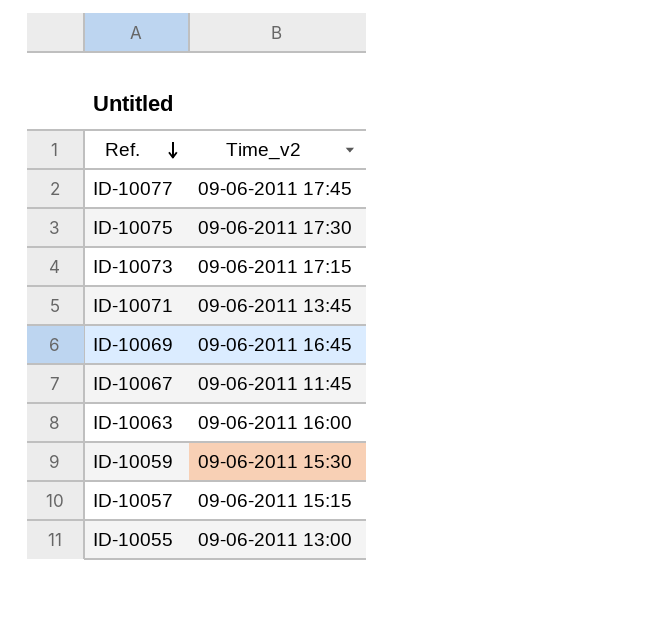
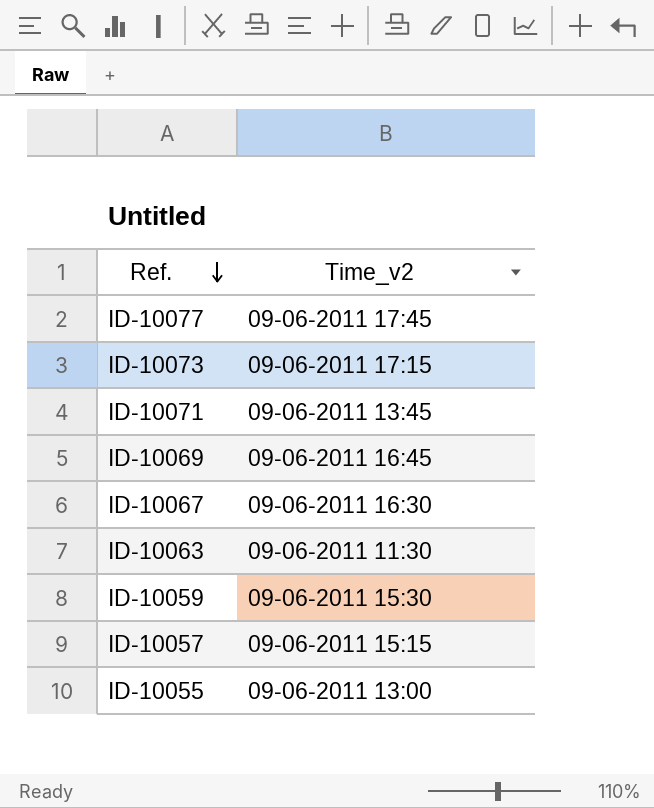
row ID-10075: 09-06-2011 17:30 -> none
ID-10067 | Time_v2: 09-06-2011 11:45 -> 09-06-2011 16:30
ID-10063 | Time_v2: 09-06-2011 16:00 -> 09-06-2011 11:30

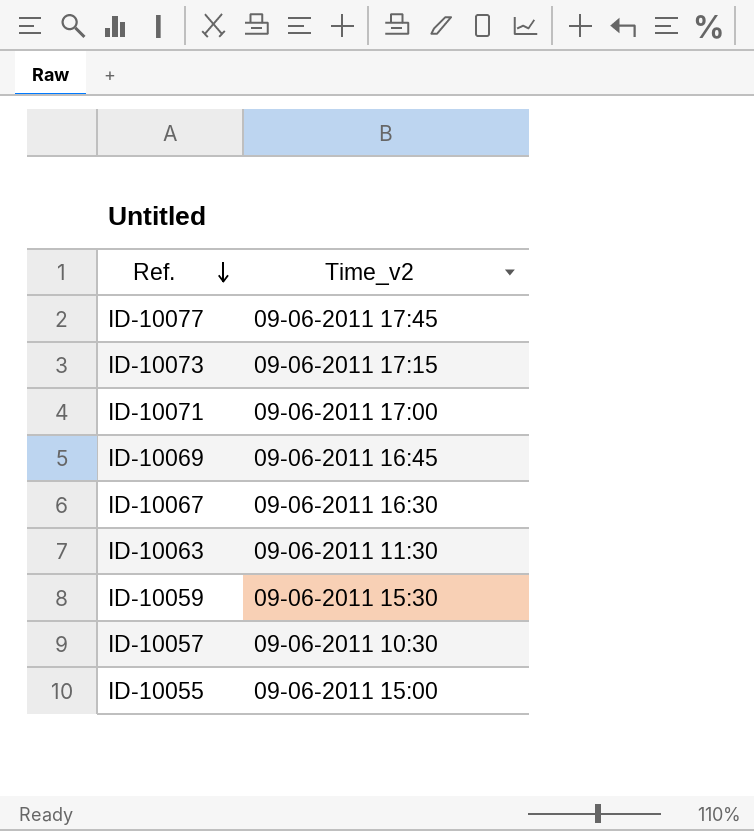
ID-10071 | Time_v2: 09-06-2011 13:45 -> 09-06-2011 17:00
ID-10057 | Time_v2: 09-06-2011 15:15 -> 09-06-2011 10:30
ID-10055 | Time_v2: 09-06-2011 13:00 -> 09-06-2011 15:00

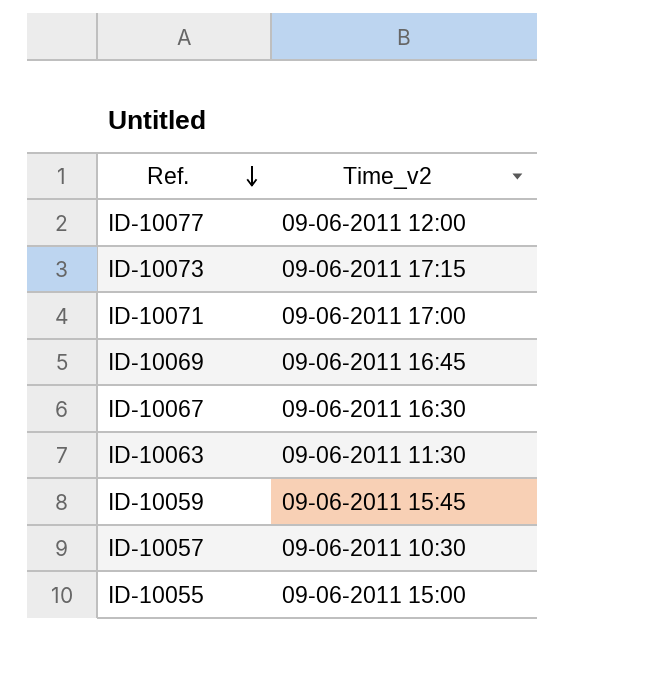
ID-10077 | Time_v2: 09-06-2011 17:45 -> 09-06-2011 12:00
ID-10059 | Time_v2: 09-06-2011 15:30 -> 09-06-2011 15:45

